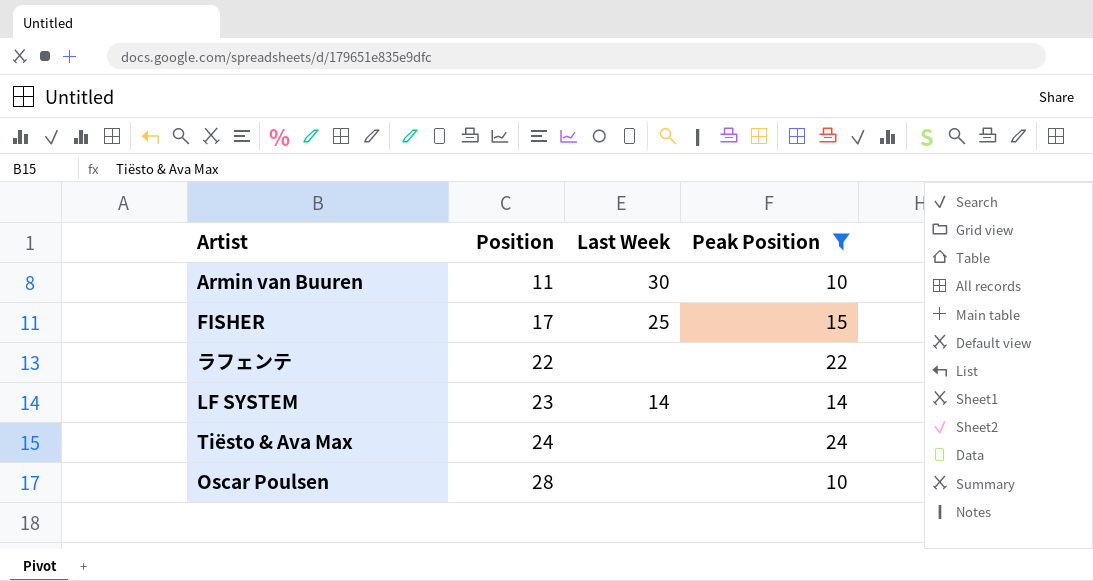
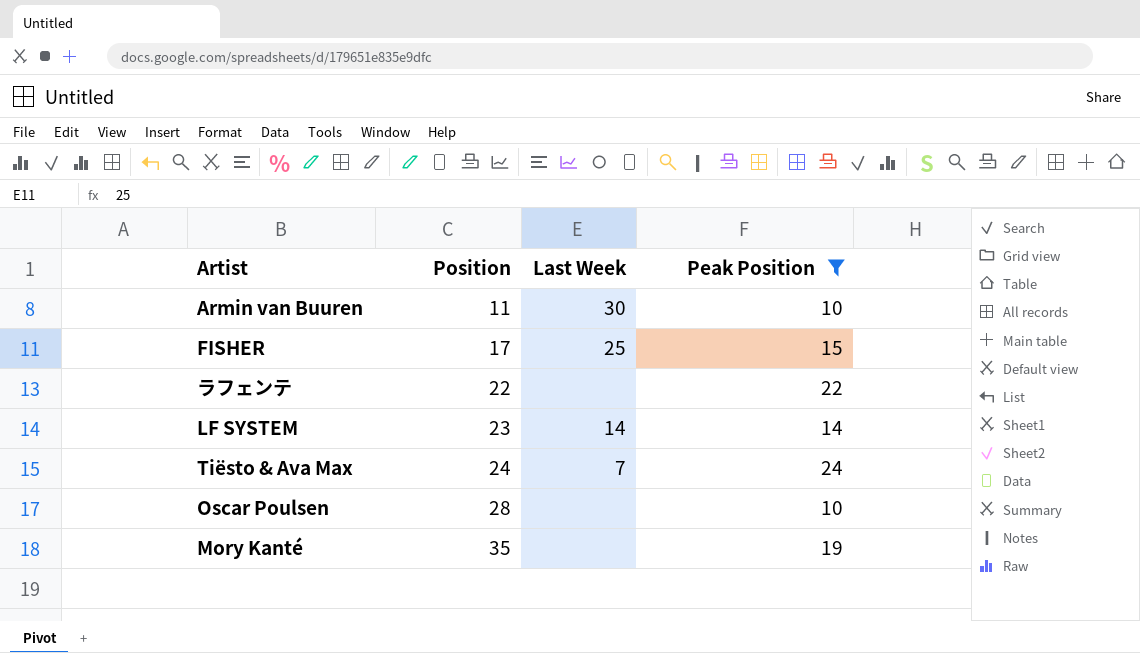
Tiësto & Ava Max | Last Week: none -> 7
row Mory Kanté: none -> 35 | none | 19

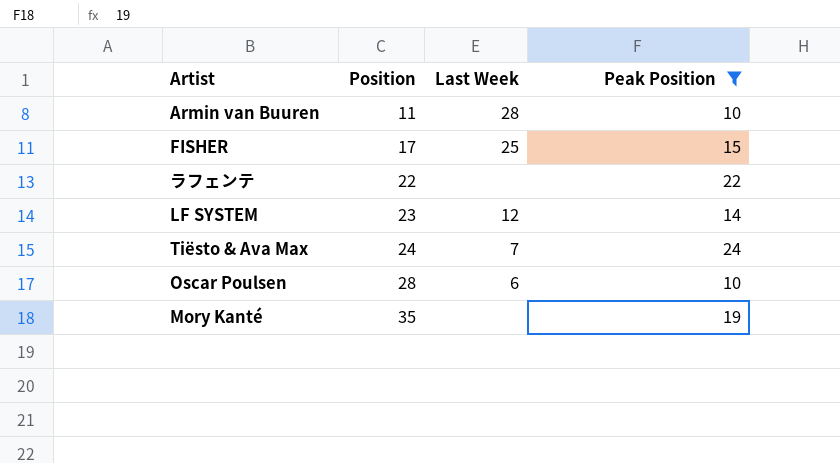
Armin van Buuren | Last Week: 30 -> 28
LF SYSTEM | Last Week: 14 -> 12
Oscar Poulsen | Last Week: none -> 6

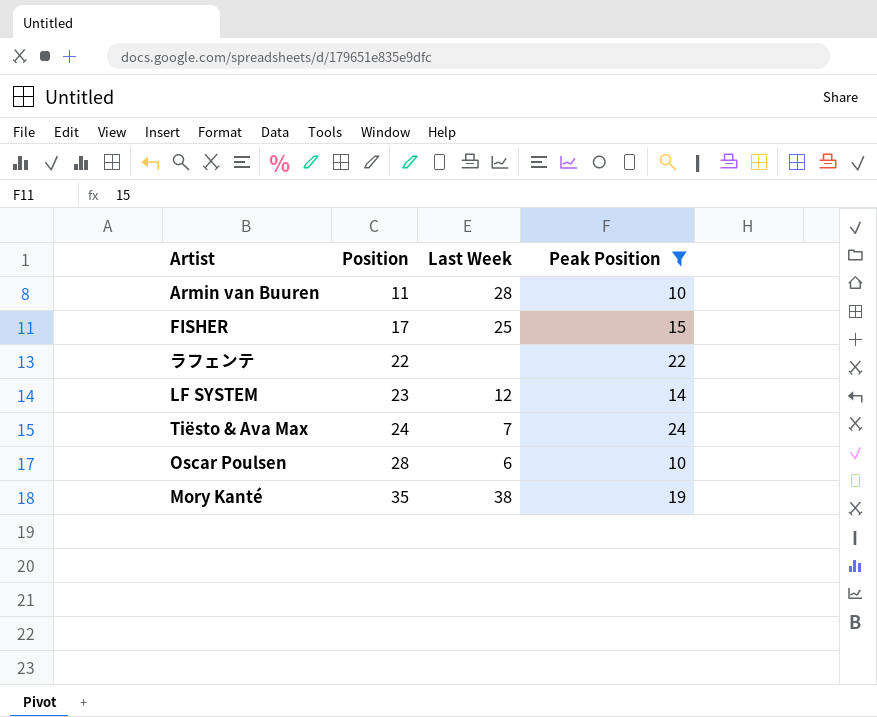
Mory Kanté | Last Week: none -> 38

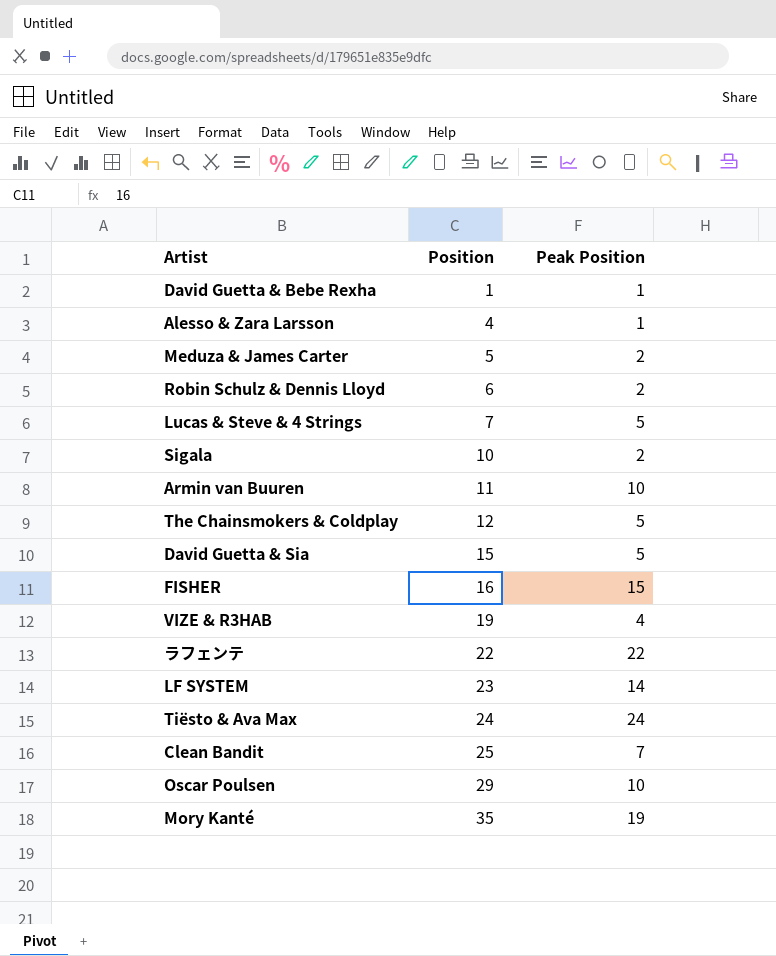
filter: Peak Position >= 10 -> none
column Last Week | position: 3 -> none
FISHER | Position: 17 -> 16
Oscar Poulsen | Position: 28 -> 29

